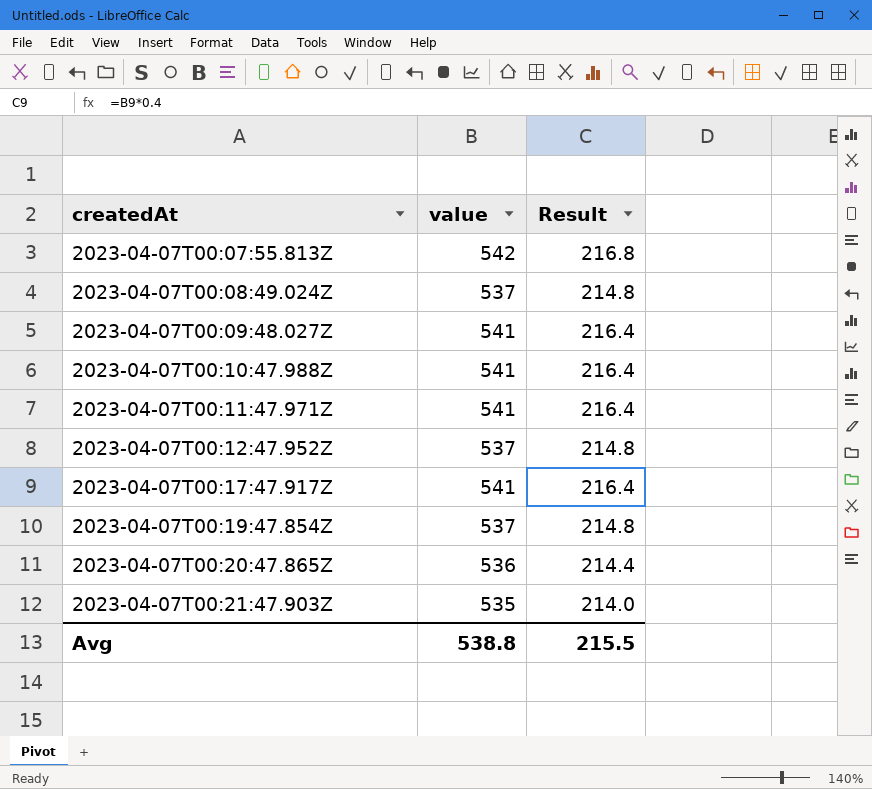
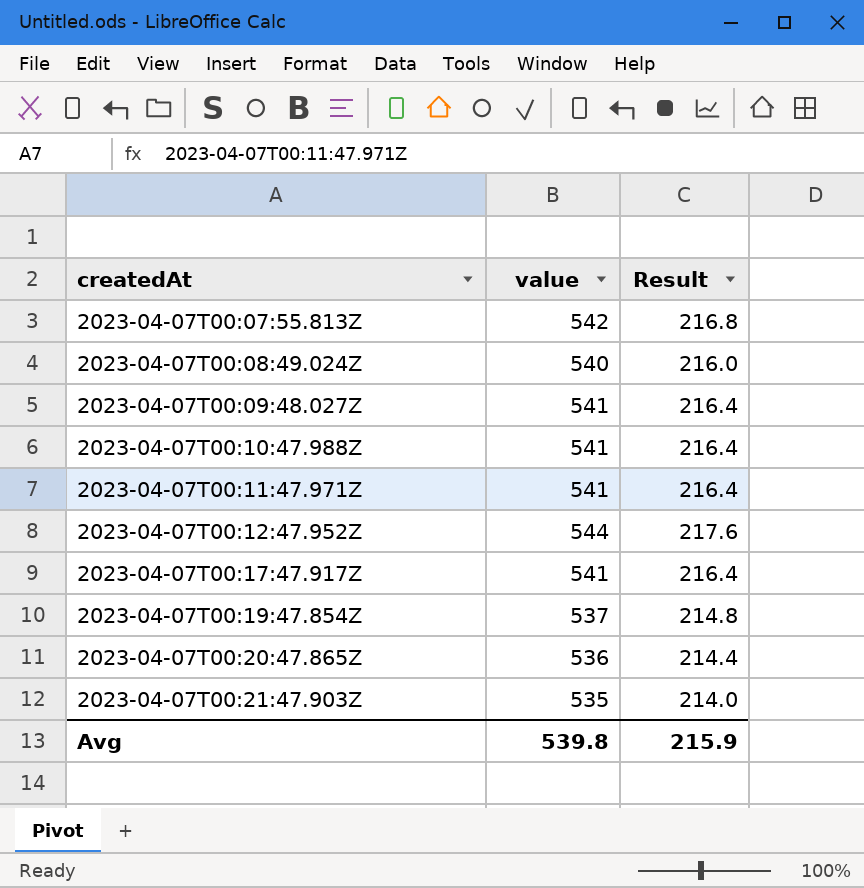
2023-04-07T00:08:49.024Z | value: 537 -> 540
2023-04-07T00:08:49.024Z | Result: 214.8 -> 216.0
2023-04-07T00:12:47.952Z | value: 537 -> 544
2023-04-07T00:12:47.952Z | Result: 214.8 -> 217.6
Avg | value: 538.8 -> 539.8
Avg | Result: 215.5 -> 215.9

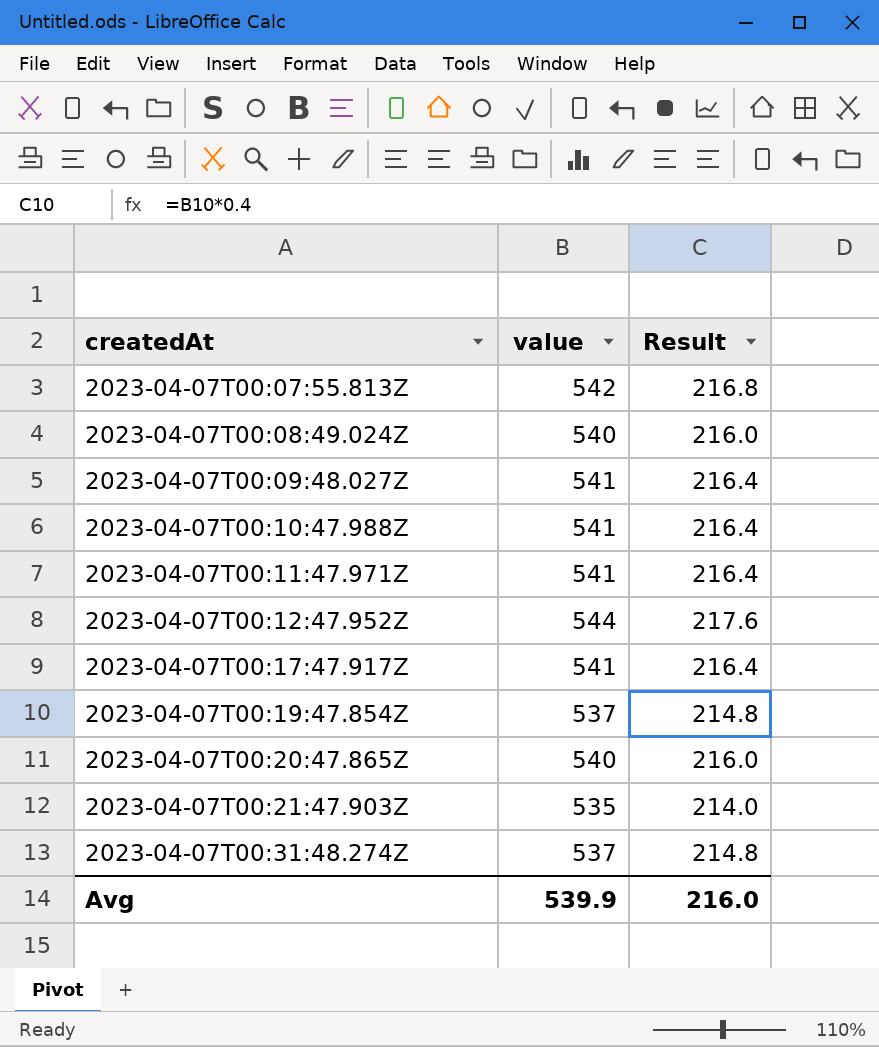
2023-04-07T00:20:47.865Z | value: 536 -> 540
2023-04-07T00:20:47.865Z | Result: 214.4 -> 216.0
row 2023-04-07T00:31:48.274Z: none -> 537 | 214.8
Avg | value: 539.8 -> 539.9
Avg | Result: 215.9 -> 216.0

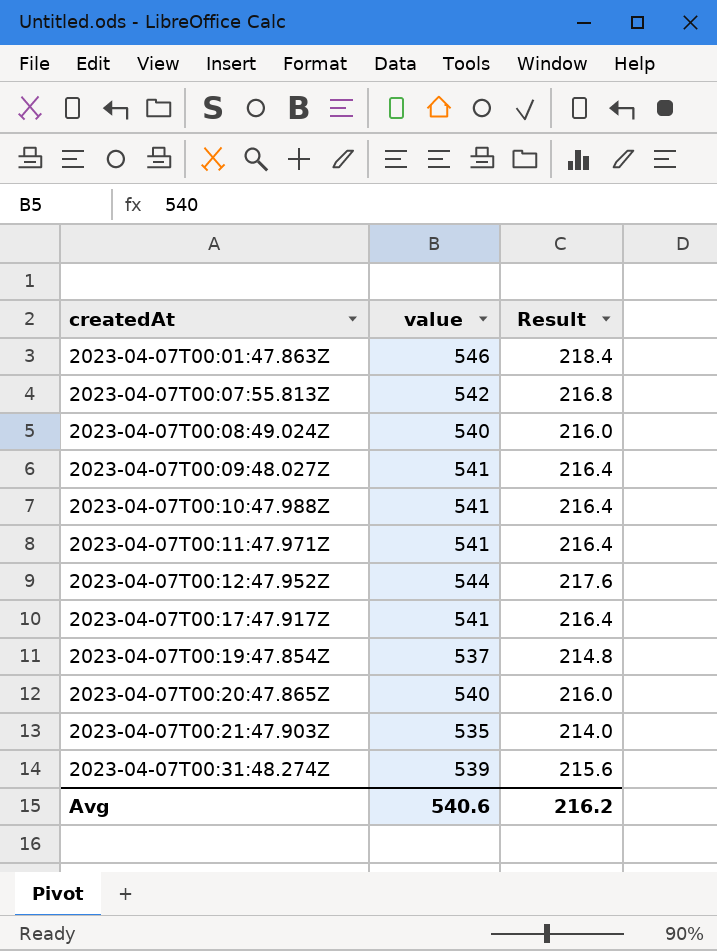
row 2023-04-07T00:01:47.863Z: none -> 546 | 218.4
2023-04-07T00:31:48.274Z | value: 537 -> 539
2023-04-07T00:31:48.274Z | Result: 214.8 -> 215.6
Avg | value: 539.9 -> 540.6
Avg | Result: 216.0 -> 216.2

